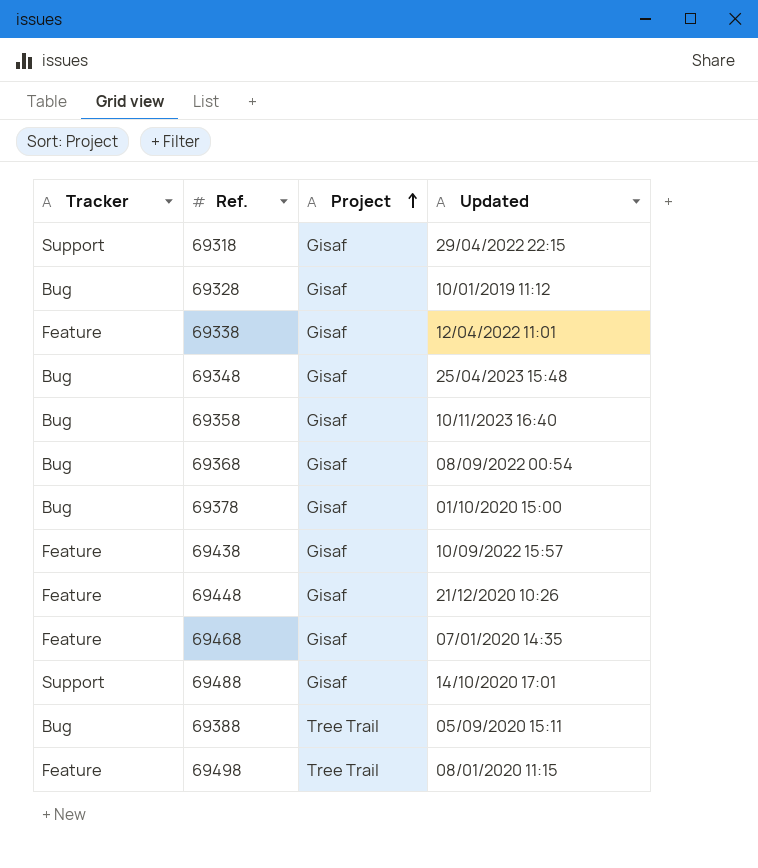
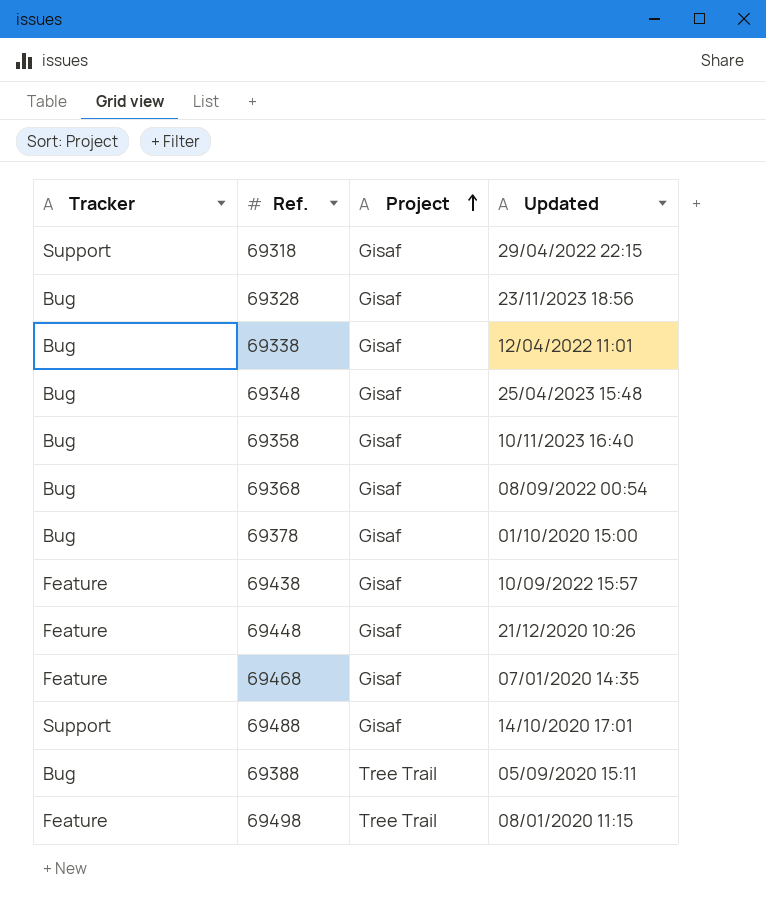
69328 | Updated: 10/01/2019 11:12 -> 23/11/2023 18:56
69338 | Tracker: Feature -> Bug

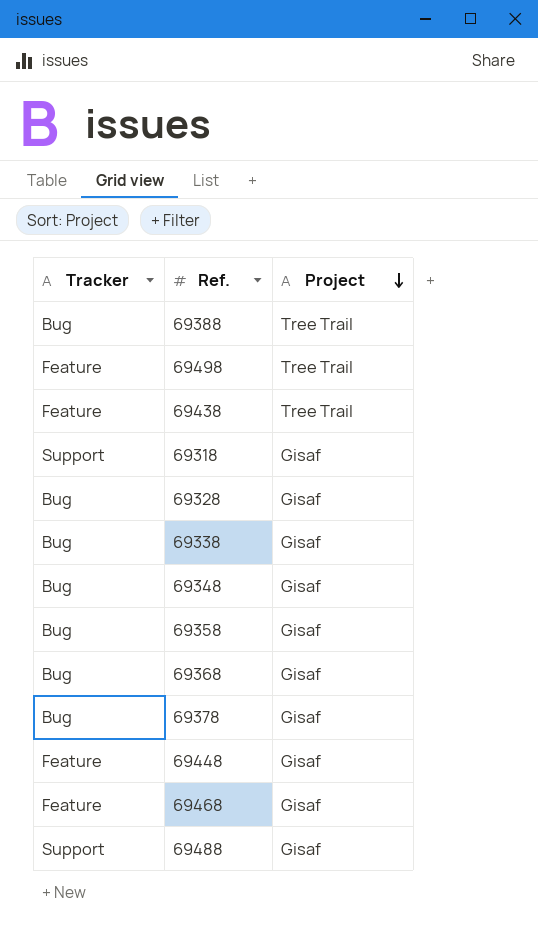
row order: Project ascending -> Project descending
column Updated | position: 4 -> none
69438 | Project: Gisaf -> Tree Trail

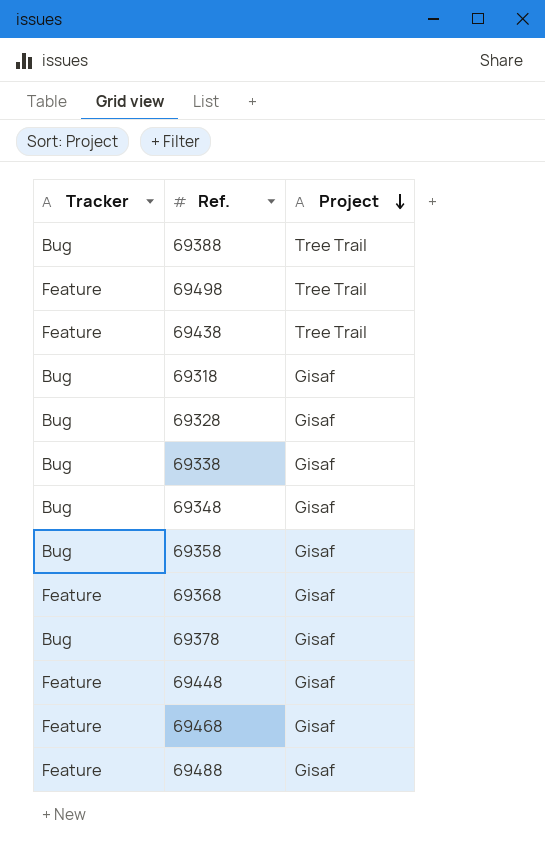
69318 | Tracker: Support -> Bug
69368 | Tracker: Bug -> Feature
69488 | Tracker: Support -> Feature

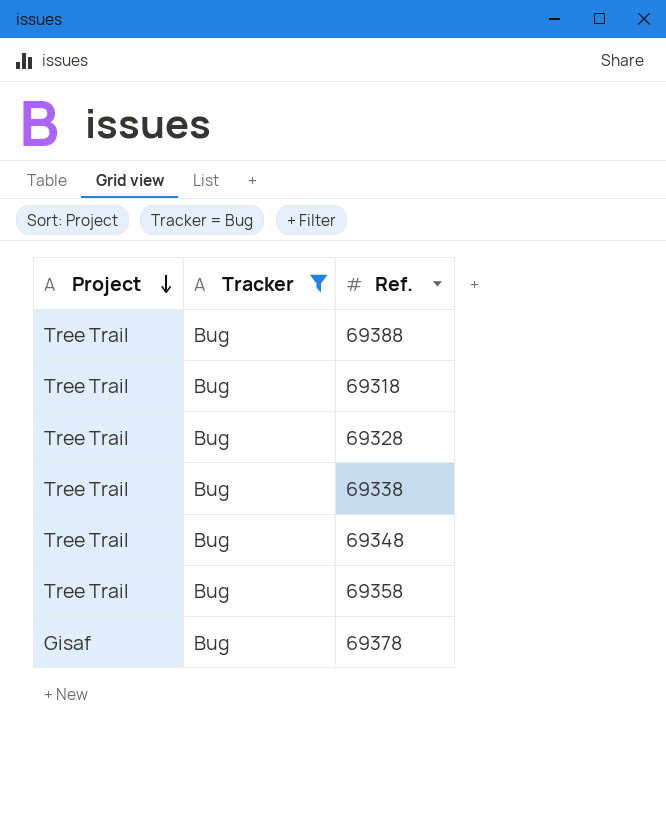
filter: none -> Tracker = Bug
column Project | position: 3 -> 1
69318 | Project: Gisaf -> Tree Trail
69328 | Project: Gisaf -> Tree Trail
69338 | Project: Gisaf -> Tree Trail
69348 | Project: Gisaf -> Tree Trail
69358 | Project: Gisaf -> Tree Trail

